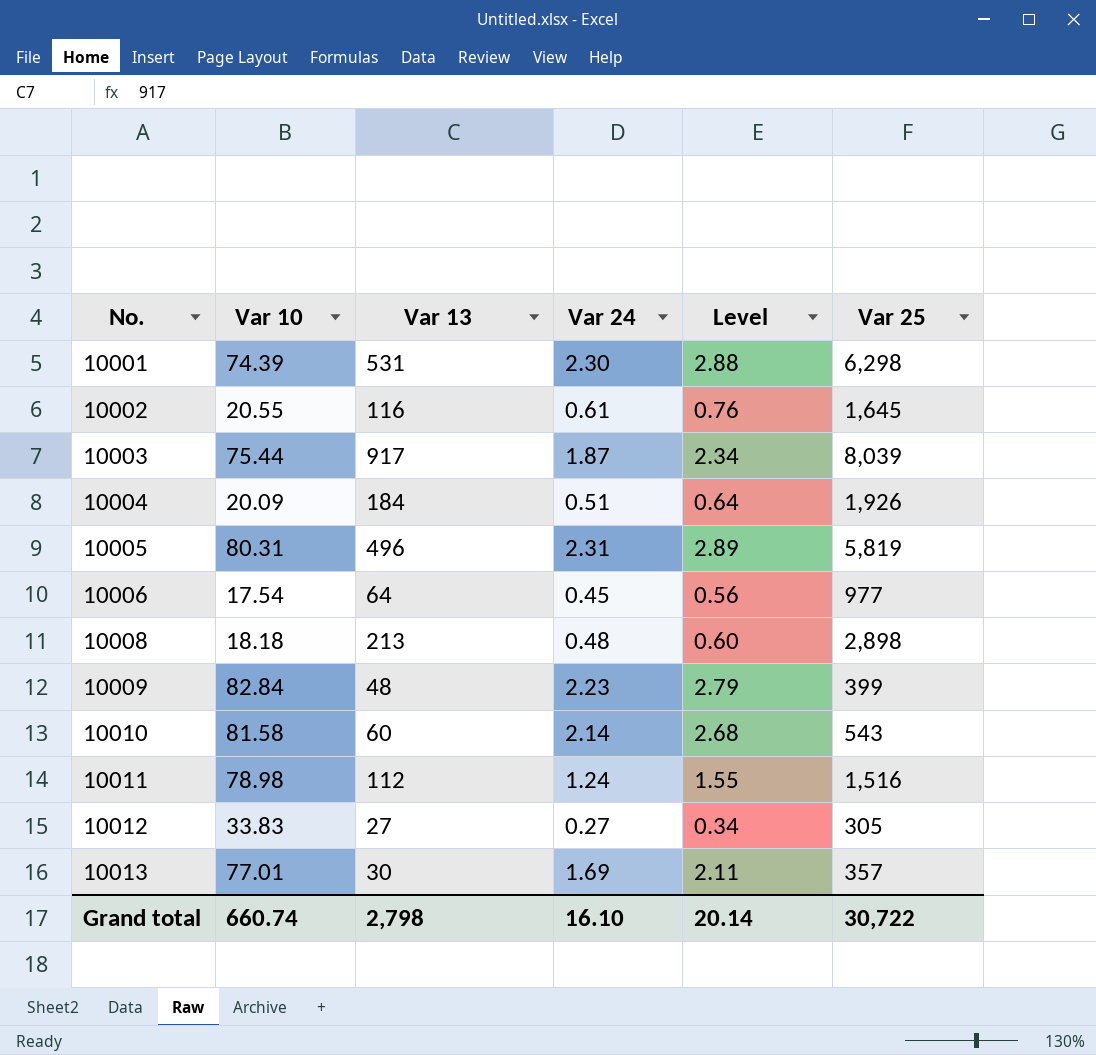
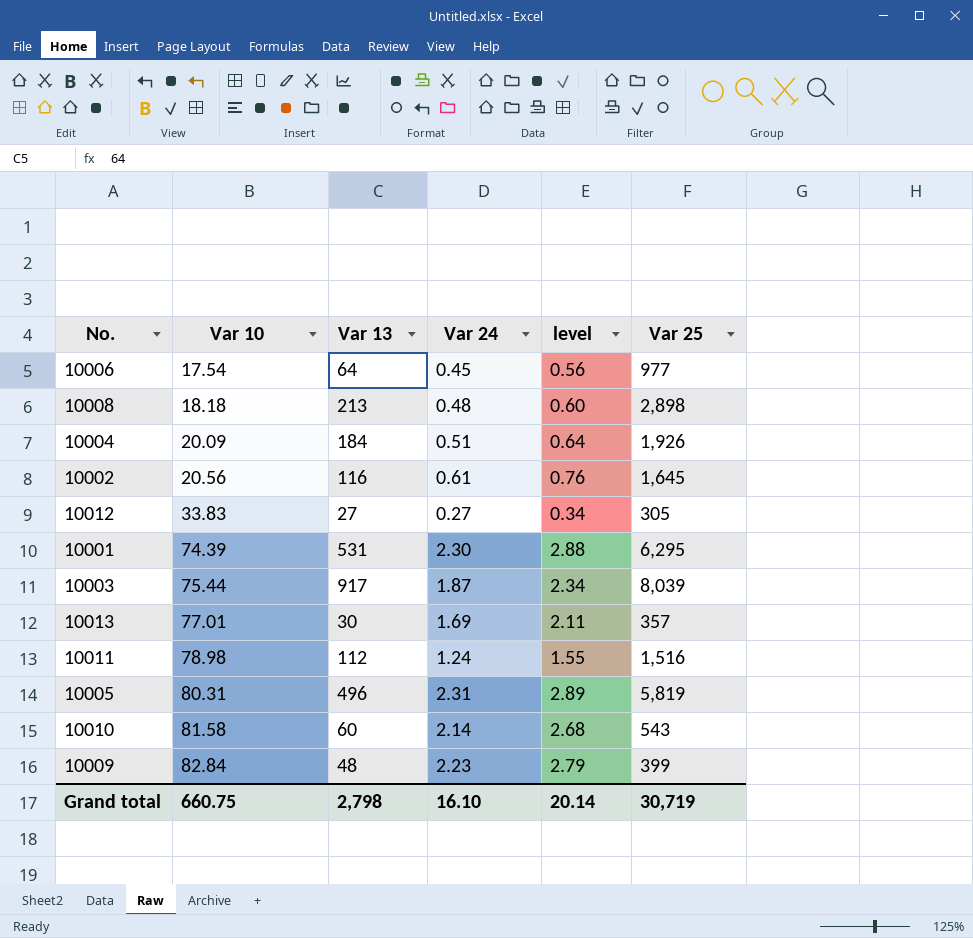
row order: No. ascending -> Var 10 ascending
column name: Level -> level
10002 | Var 10: 20.55 -> 20.56
10001 | Var 25: 6,298 -> 6,295
Grand total | Var 10: 660.74 -> 660.75
Grand total | Var 25: 30,722 -> 30,719

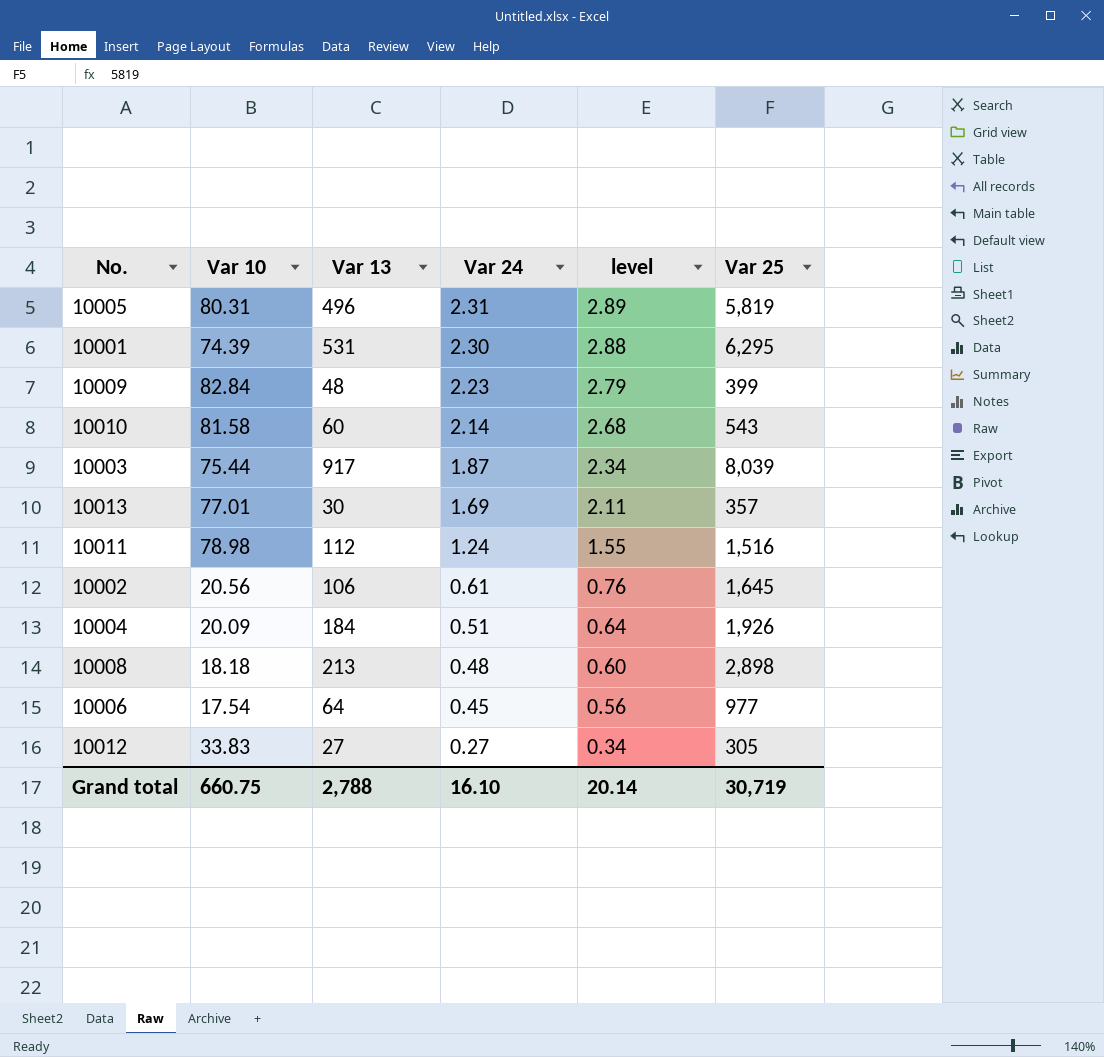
row order: Var 10 ascending -> Var 24 descending
10002 | Var 13: 116 -> 106
Grand total | Var 13: 2,798 -> 2,788

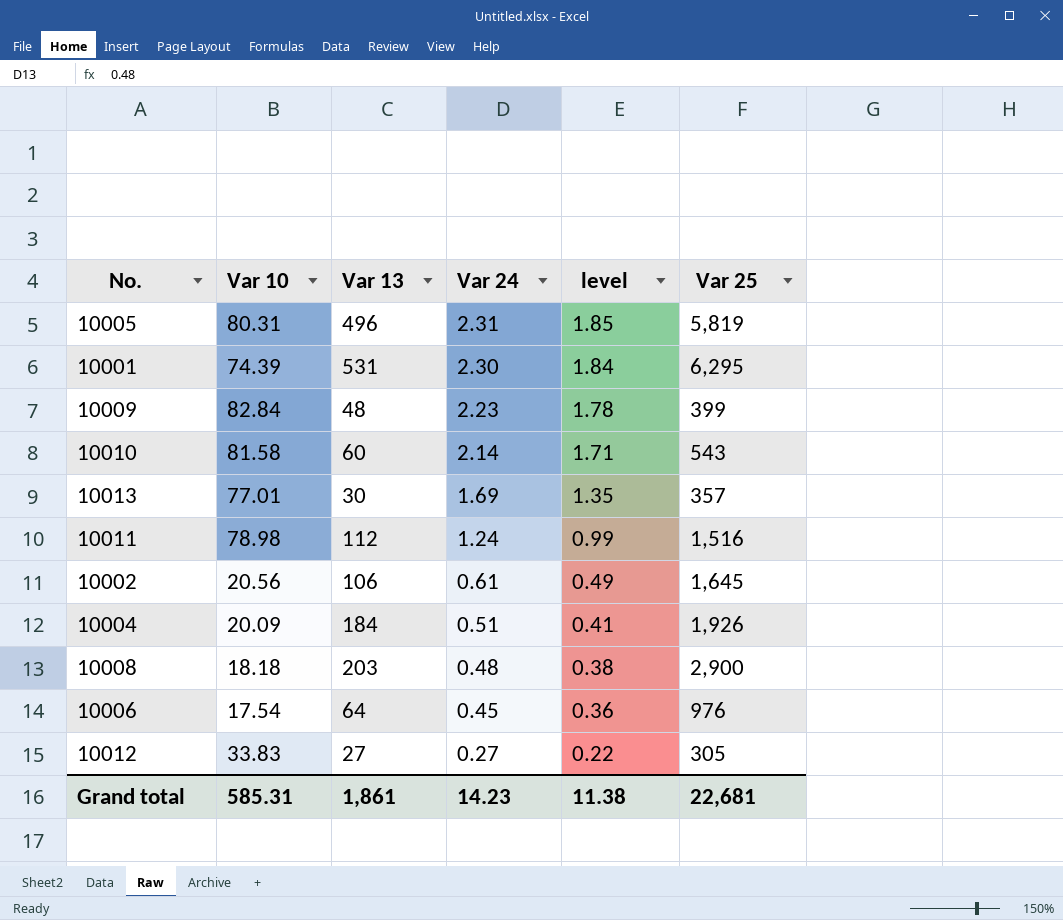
column level | formula: [Var 24] * 1.25 -> [Var 24] * 0.8
row 10003: 75.44 | 917 | 1.87 | 2.34 | 8,039 -> none
10008 | Var 13: 213 -> 203
10008 | Var 25: 2,898 -> 2,900
10006 | Var 25: 977 -> 976
Grand total | Var 10: 660.75 -> 585.31
Grand total | Var 13: 2,788 -> 1,861
Grand total | Var 24: 16.10 -> 14.23
Grand total | level: 20.14 -> 11.38
Grand total | Var 25: 30,719 -> 22,681

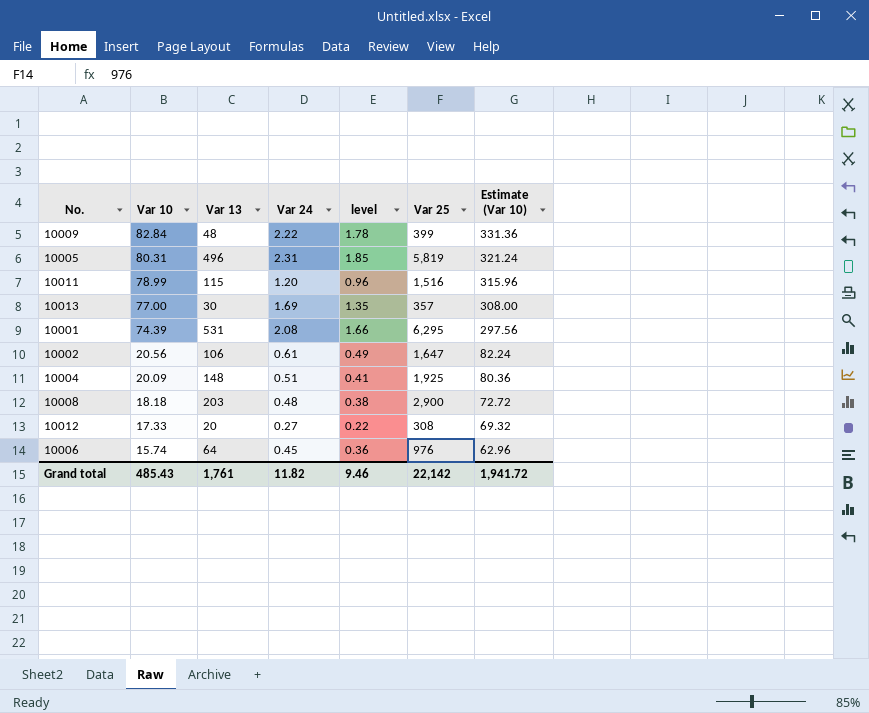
row order: Var 24 descending -> Var 10 descending
column Estimate (Var 10) | formula: none -> [Var 10] * 4
row 10010: 81.58 | 60 | 2.14 | 1.71 | 543 -> none
10009 | Var 24: 2.23 -> 2.22
10011 | Var 10: 78.98 -> 78.99
10011 | Var 13: 112 -> 115
10011 | Var 24: 1.24 -> 1.20
10011 | level: 0.99 -> 0.96
10013 | Var 10: 77.01 -> 77.00
10001 | Var 24: 2.30 -> 2.08
10001 | level: 1.84 -> 1.66
10002 | Var 25: 1,645 -> 1,647
10004 | Var 13: 184 -> 148
10004 | Var 25: 1,926 -> 1,925
10012 | Var 10: 33.83 -> 17.33
10012 | Var 13: 27 -> 20
10012 | Var 25: 305 -> 308
10006 | Var 10: 17.54 -> 15.74
Grand total | Var 10: 585.31 -> 485.43
Grand total | Var 13: 1,861 -> 1,761
Grand total | Var 24: 14.23 -> 11.82
Grand total | level: 11.38 -> 9.46
Grand total | Var 25: 22,681 -> 22,142

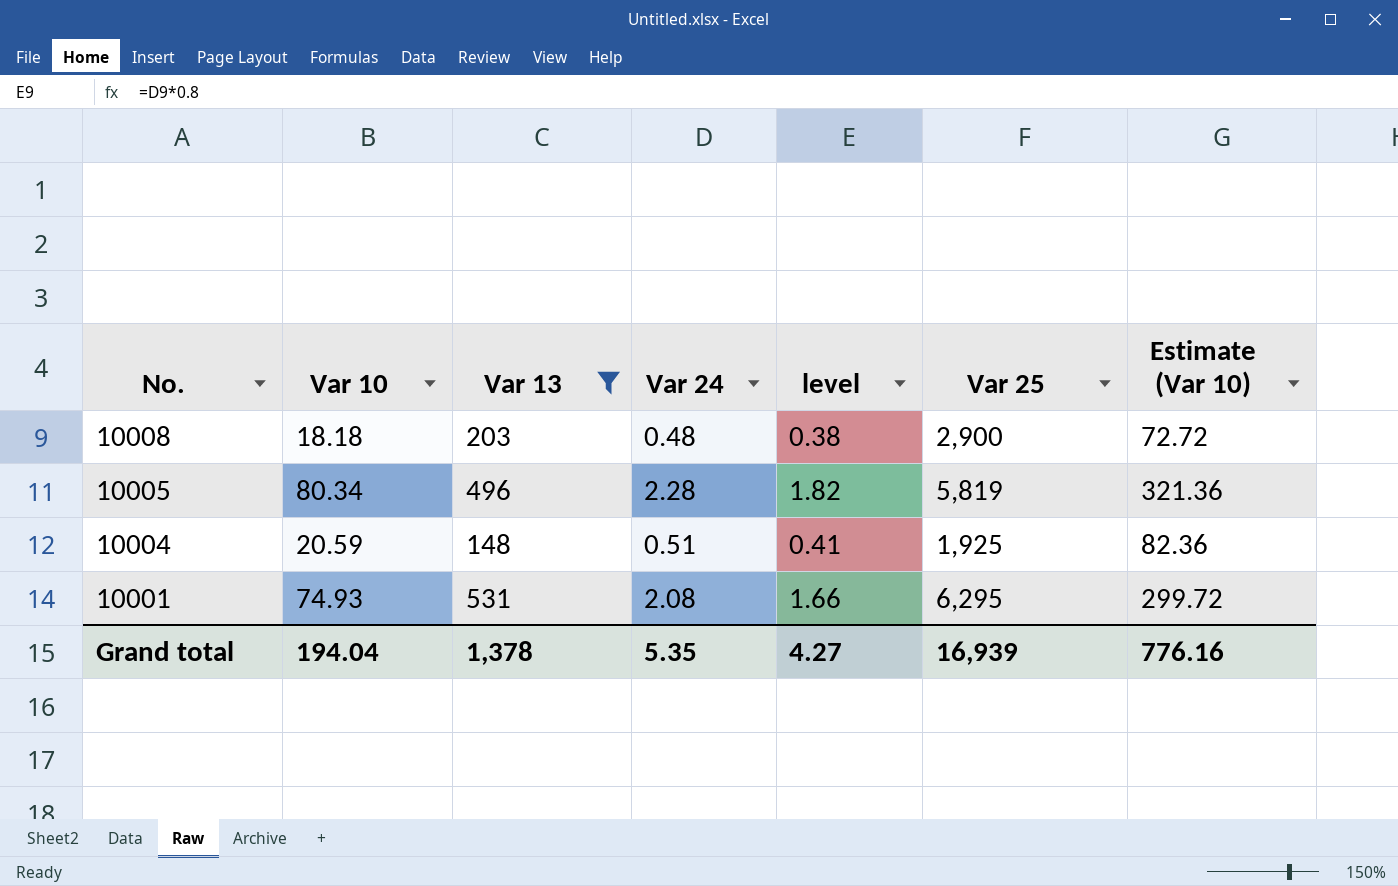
filter: none -> Var 13 >= 148
row order: Var 10 descending -> No. descending
10005 | Var 10: 80.31 -> 80.34
10005 | Var 24: 2.31 -> 2.28
10005 | level: 1.85 -> 1.82
10005 | Estimate (Var 10): 321.24 -> 321.36
10004 | Var 10: 20.09 -> 20.59
10004 | Estimate (Var 10): 80.36 -> 82.36
10001 | Var 10: 74.39 -> 74.93
10001 | Estimate (Var 10): 297.56 -> 299.72
Grand total | Var 10: 485.43 -> 194.04
Grand total | Var 13: 1,761 -> 1,378
Grand total | Var 24: 11.82 -> 5.35
Grand total | level: 9.46 -> 4.27
Grand total | Var 25: 22,142 -> 16,939
Grand total | Estimate (Var 10): 1,941.72 -> 776.16

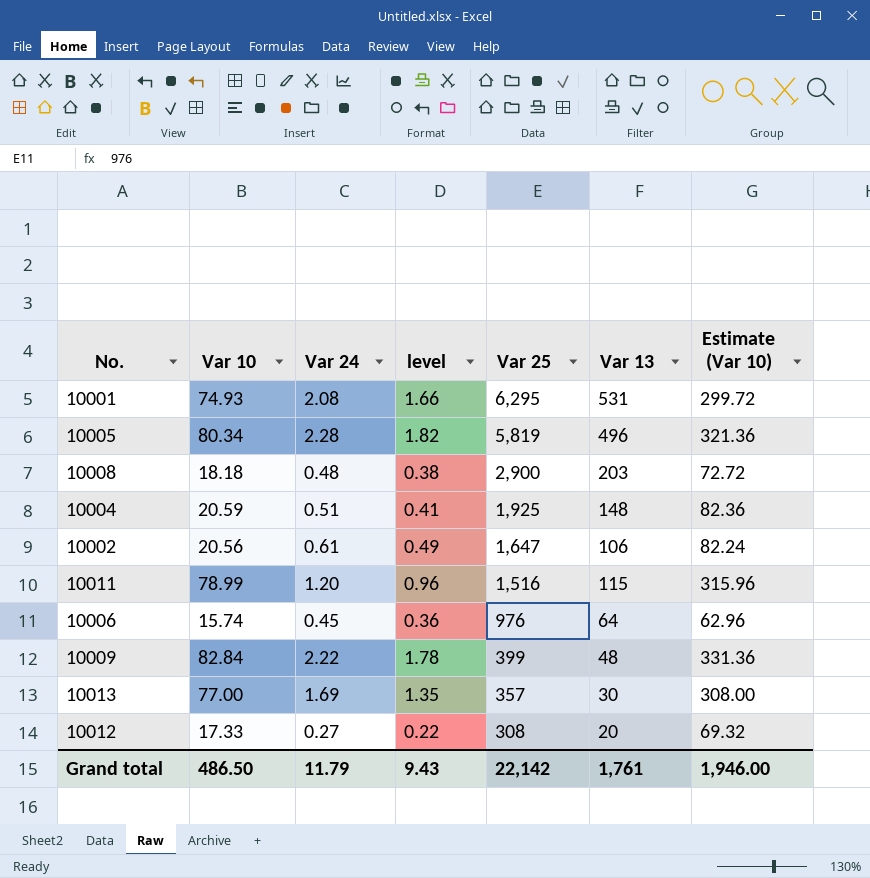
filter: Var 13 >= 148 -> none
row order: No. descending -> Var 25 descending
column Var 13 | position: 3 -> 6
Grand total | Var 10: 194.04 -> 486.50
Grand total | Var 24: 5.35 -> 11.79
Grand total | level: 4.27 -> 9.43
Grand total | Var 25: 16,939 -> 22,142
Grand total | Var 13: 1,378 -> 1,761
Grand total | Estimate (Var 10): 776.16 -> 1,946.00

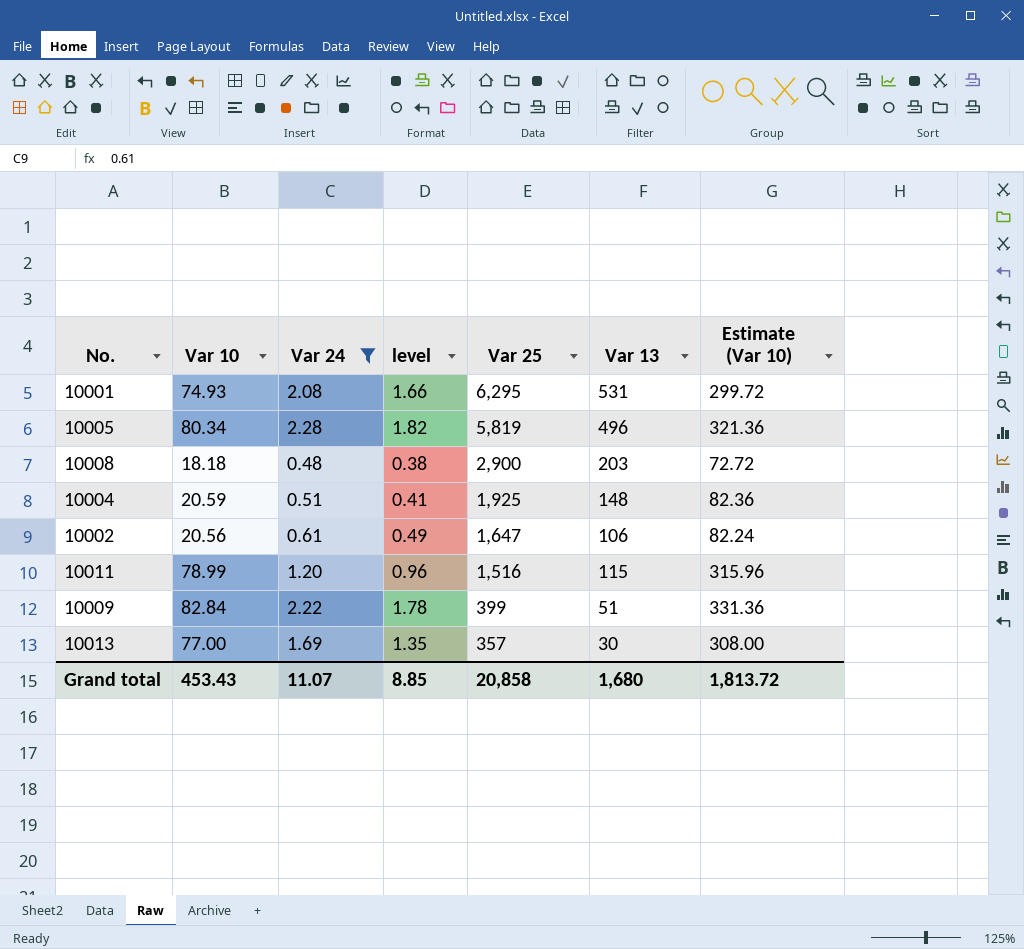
filter: none -> Var 24 >= 0.48
10009 | Var 13: 48 -> 51
Grand total | Var 10: 486.50 -> 453.43
Grand total | Var 24: 11.79 -> 11.07
Grand total | level: 9.43 -> 8.85
Grand total | Var 25: 22,142 -> 20,858
Grand total | Var 13: 1,761 -> 1,680
Grand total | Estimate (Var 10): 1,946.00 -> 1,813.72

